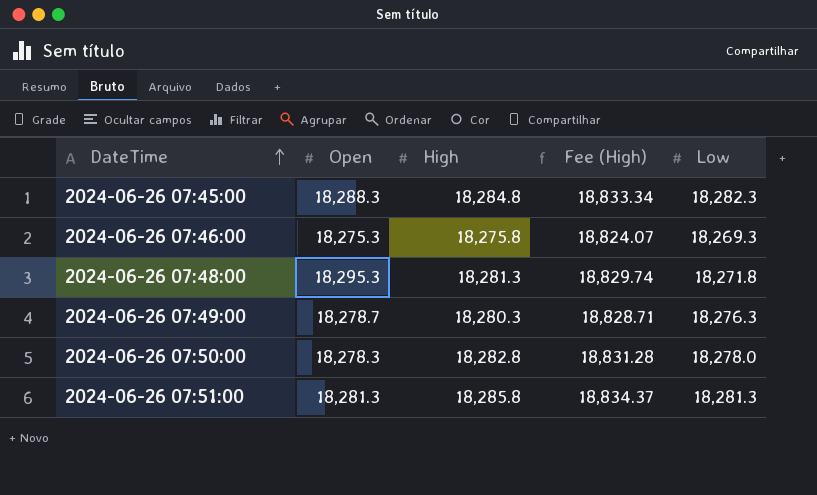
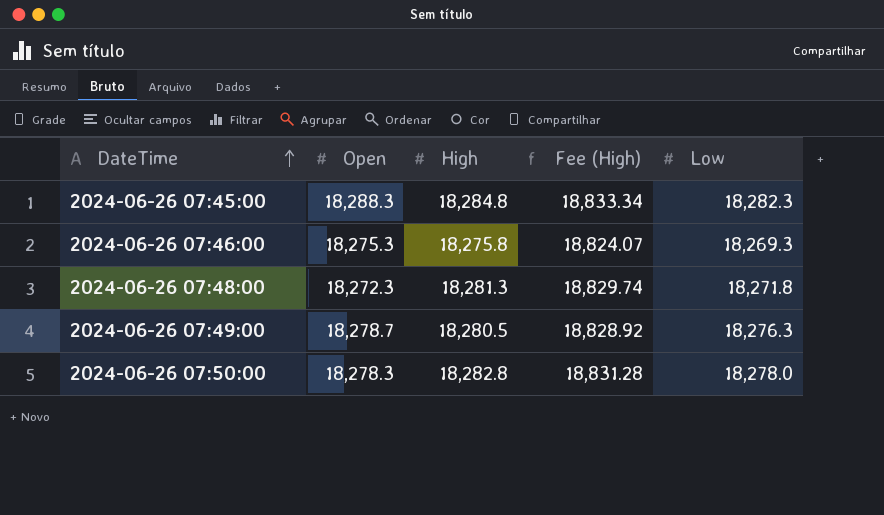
row 2024-06-26 07:51:00: 18,281.3 | 18,285.8 | 18,834.37 | 18,281.3 -> none
2024-06-26 07:48:00 | Open: 18,295.3 -> 18,272.3
2024-06-26 07:49:00 | High: 18,280.3 -> 18,280.5
2024-06-26 07:49:00 | Fee (High): 18,828.71 -> 18,828.92

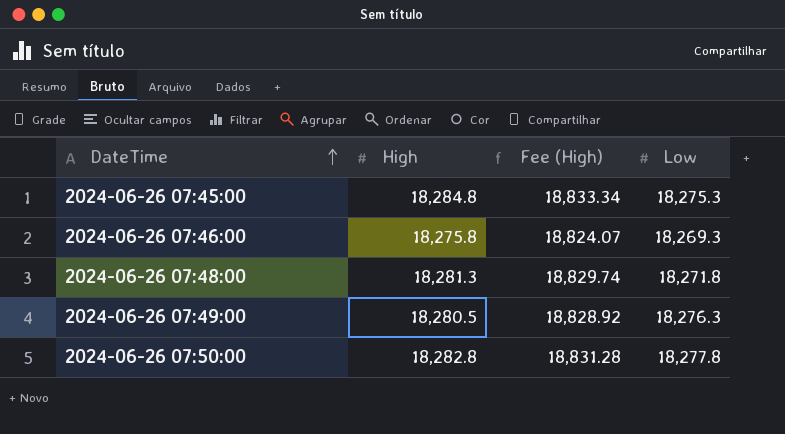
column Open | position: 2 -> none
2024-06-26 07:45:00 | Low: 18,282.3 -> 18,275.3
2024-06-26 07:50:00 | Low: 18,278.0 -> 18,277.8

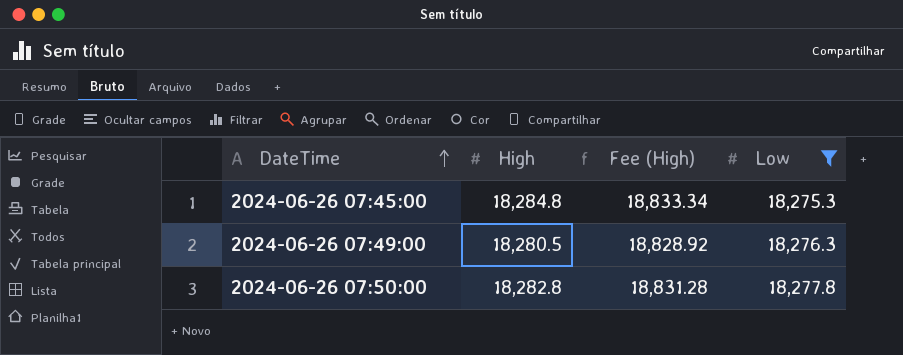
filter: none -> Low >= 18,275.3

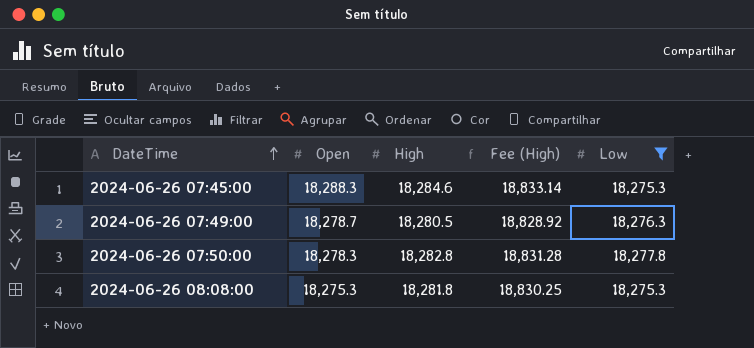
column Open | position: none -> 2
2024-06-26 07:45:00 | High: 18,284.8 -> 18,284.6
2024-06-26 07:45:00 | Fee (High): 18,833.34 -> 18,833.14
row 2024-06-26 08:08:00: none -> 18,275.3 | 18,281.8 | 18,830.25 | 18,275.3

